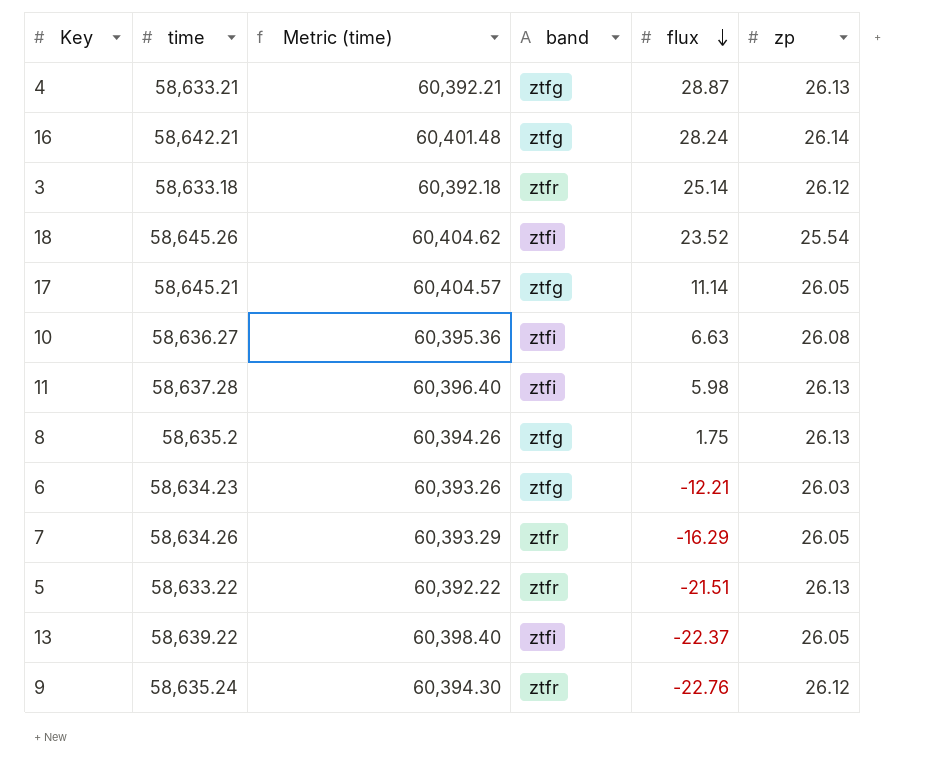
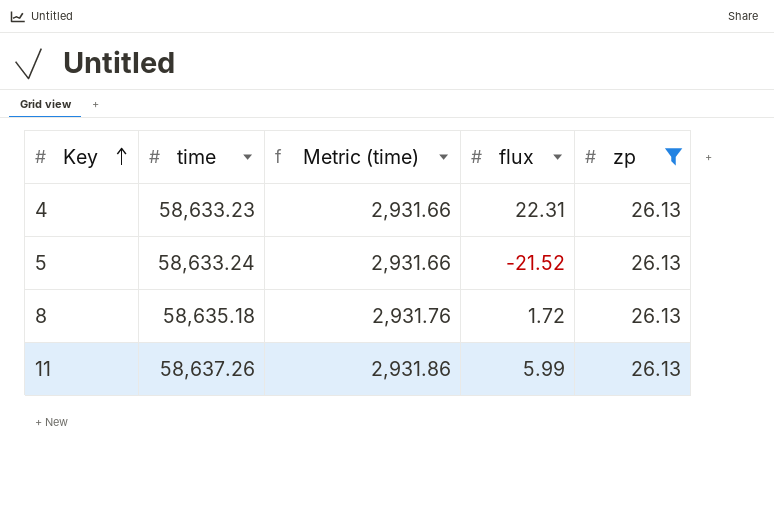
filter: none -> zp = 26.13
row order: flux descending -> Key ascending
column band | position: 4 -> none
column Metric (time) | formula: [time] * 1.03 -> [time] * 0.05
4 | time: 58,633.21 -> 58,633.23
4 | flux: 28.87 -> 22.31
5 | time: 58,633.22 -> 58,633.24
5 | flux: -21.51 -> -21.52
8 | time: 58,635.2 -> 58,635.18
8 | flux: 1.75 -> 1.72
11 | time: 58,637.28 -> 58,637.26
11 | flux: 5.98 -> 5.99

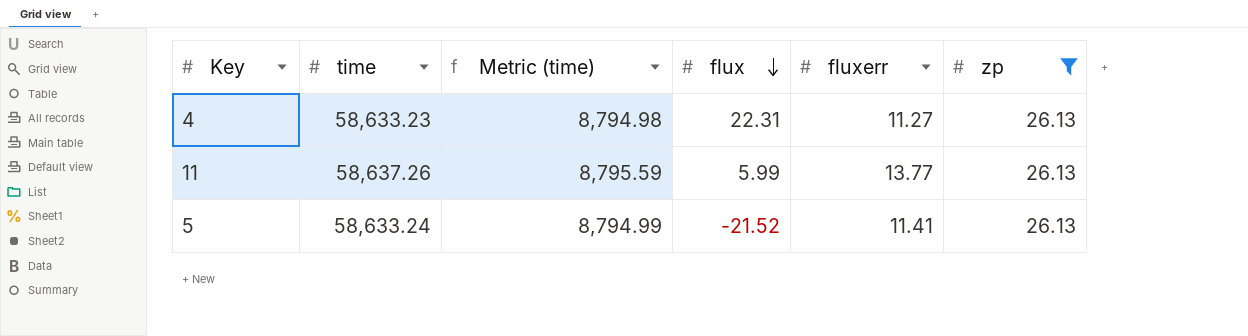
row order: Key ascending -> flux descending
column Metric (time) | formula: [time] * 0.05 -> [time] * 0.15
column fluxerr | position: none -> 5
row 8: 58,635.18 | 2,931.76 | 1.72 | 26.13 -> none

